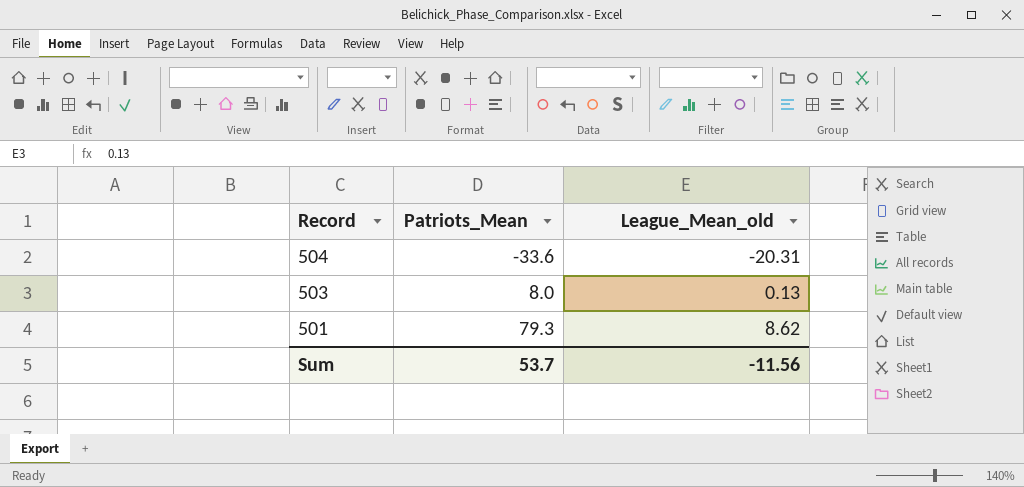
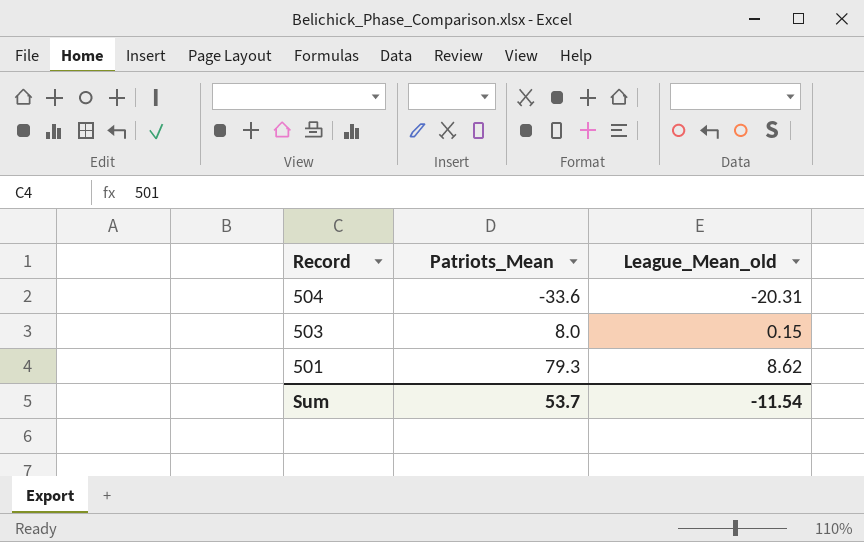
503 | League_Mean_old: 0.13 -> 0.15
Sum | League_Mean_old: -11.56 -> -11.54

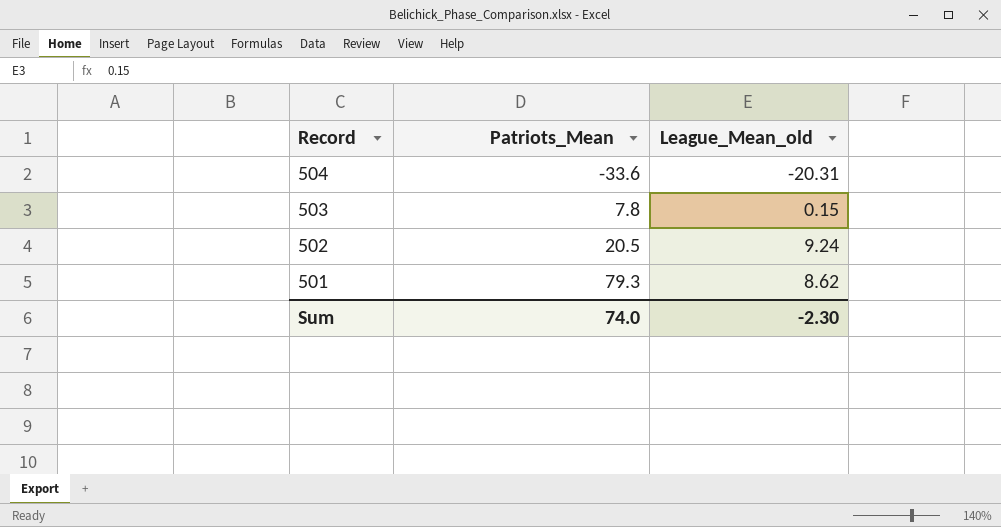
503 | Patriots_Mean: 8.0 -> 7.8
row 502: none -> 20.5 | 9.24
Sum | Patriots_Mean: 53.7 -> 74.0
Sum | League_Mean_old: -11.54 -> -2.30

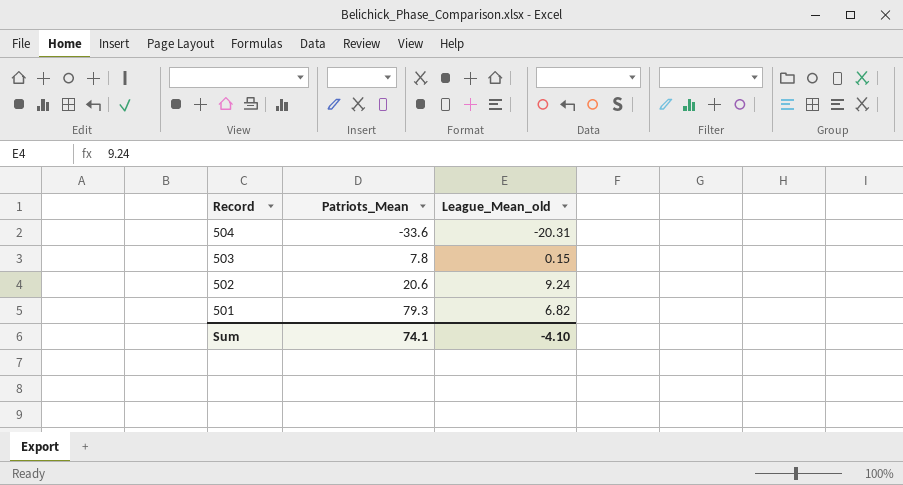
502 | Patriots_Mean: 20.5 -> 20.6
501 | League_Mean_old: 8.62 -> 6.82
Sum | Patriots_Mean: 74.0 -> 74.1
Sum | League_Mean_old: -2.30 -> -4.10

